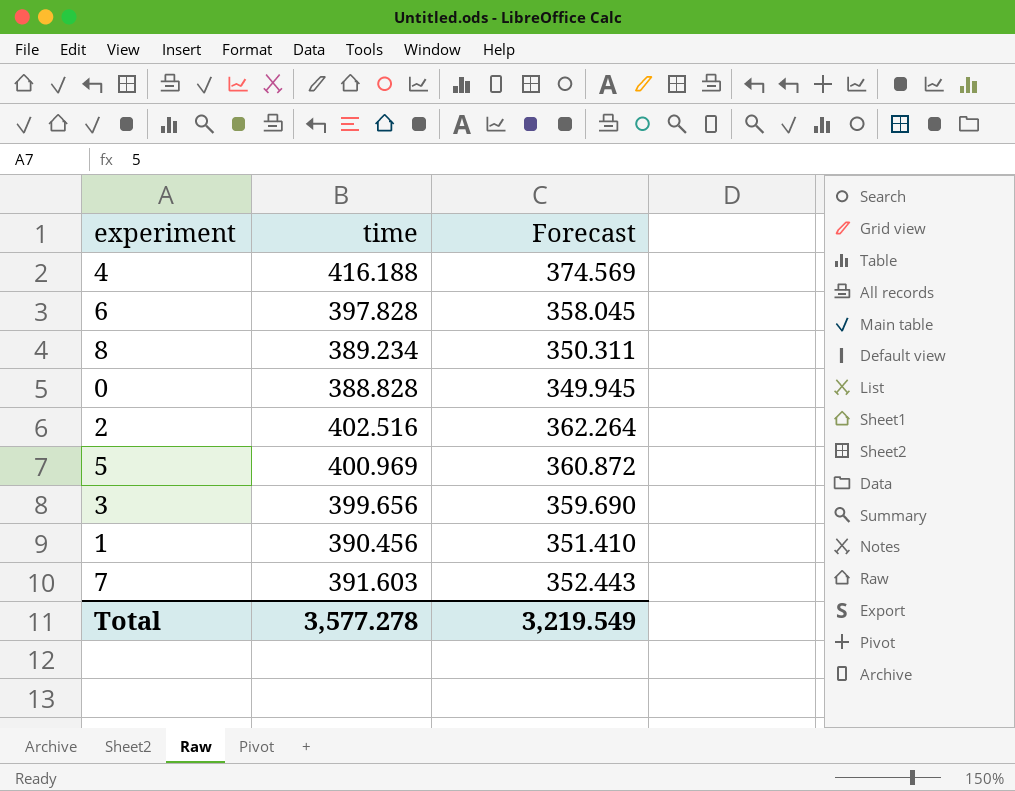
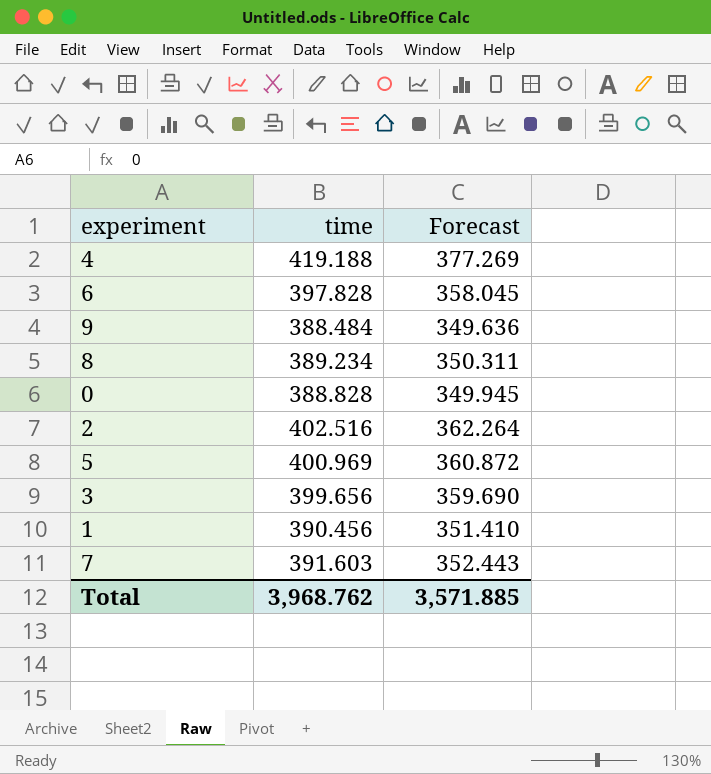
4 | time: 416.188 -> 419.188
4 | Forecast: 374.569 -> 377.269
row 9: none -> 388.484 | 349.636
Total | time: 3,577.278 -> 3,968.762
Total | Forecast: 3,219.549 -> 3,571.885

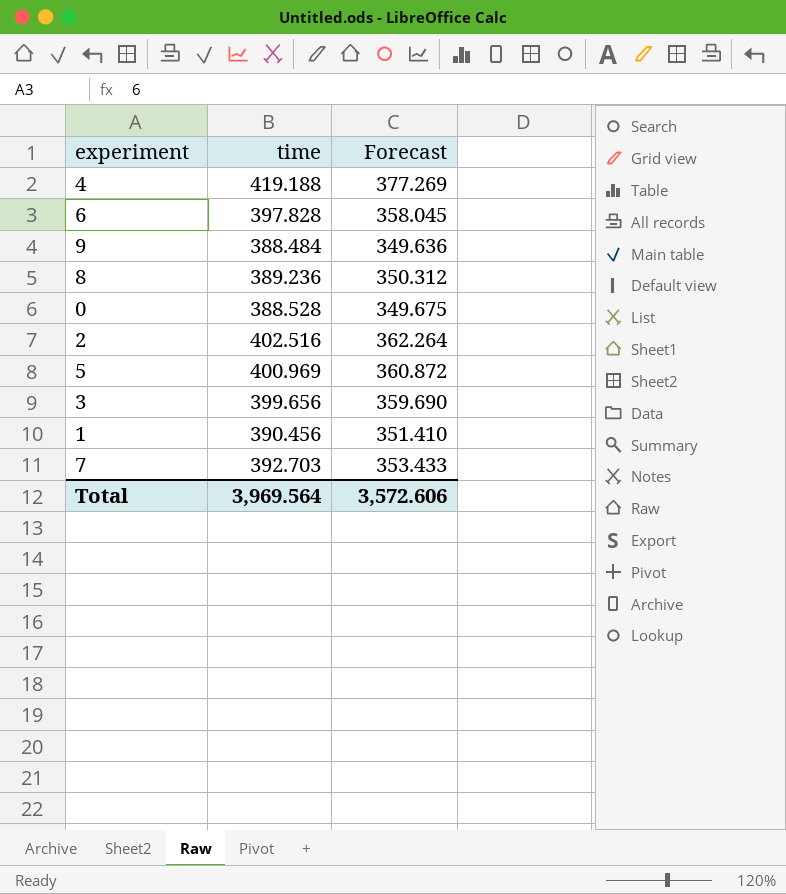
8 | time: 389.234 -> 389.236
8 | Forecast: 350.311 -> 350.312
0 | time: 388.828 -> 388.528
0 | Forecast: 349.945 -> 349.675
7 | time: 391.603 -> 392.703
7 | Forecast: 352.443 -> 353.433
Total | time: 3,968.762 -> 3,969.564
Total | Forecast: 3,571.885 -> 3,572.606

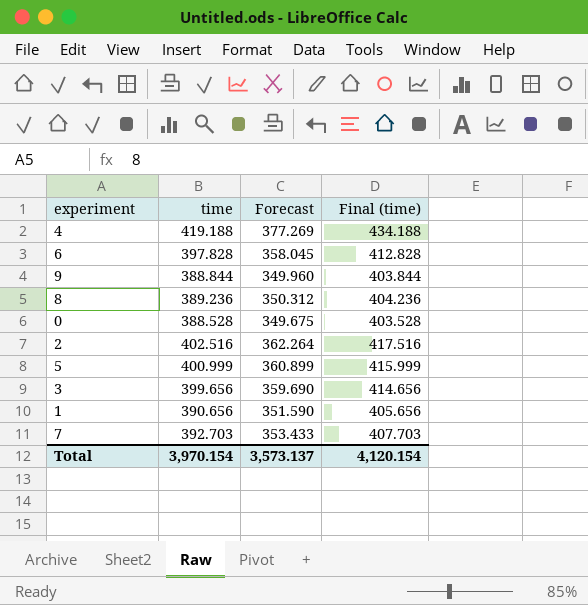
column Final (time) | formula: none -> [time] + 15
9 | time: 388.484 -> 388.844
9 | Forecast: 349.636 -> 349.960
5 | time: 400.969 -> 400.999
5 | Forecast: 360.872 -> 360.899
1 | time: 390.456 -> 390.656
1 | Forecast: 351.410 -> 351.590
Total | time: 3,969.564 -> 3,970.154
Total | Forecast: 3,572.606 -> 3,573.137

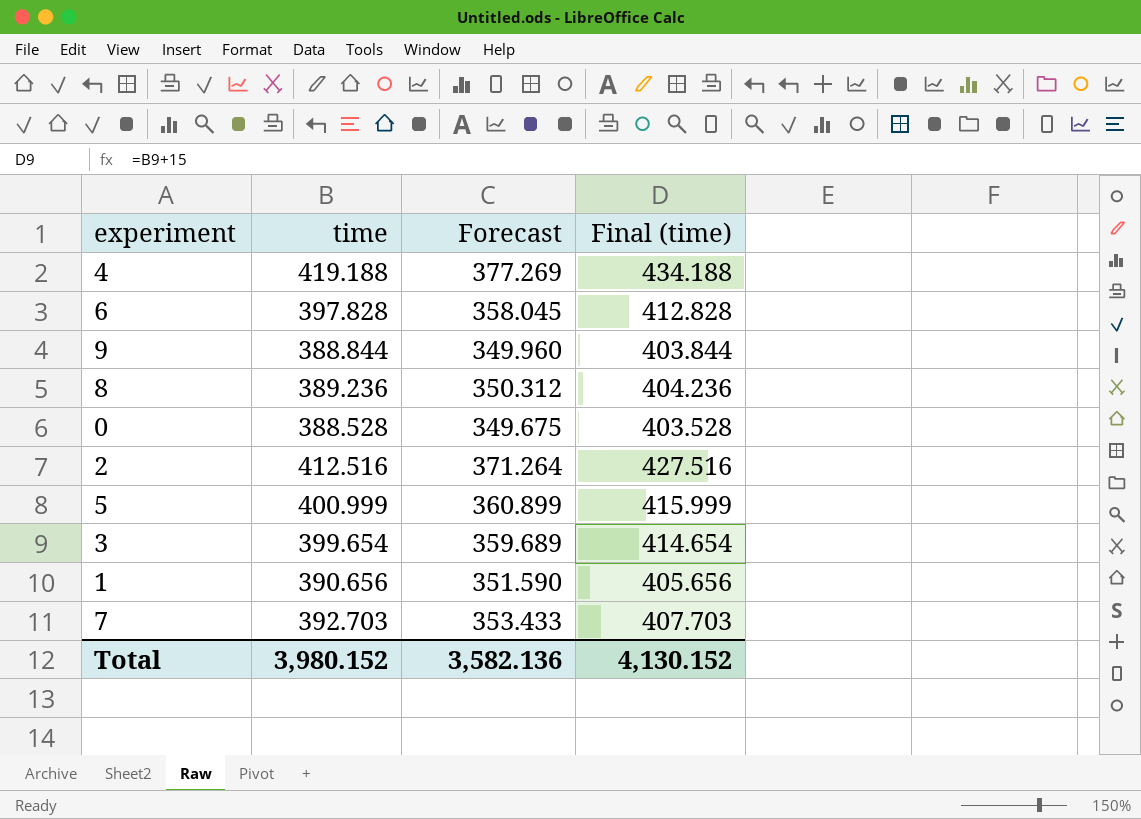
2 | time: 402.516 -> 412.516
2 | Forecast: 362.264 -> 371.264
2 | Final (time): 417.516 -> 427.516
3 | time: 399.656 -> 399.654
3 | Forecast: 359.690 -> 359.689
3 | Final (time): 414.656 -> 414.654
Total | time: 3,970.154 -> 3,980.152
Total | Forecast: 3,573.137 -> 3,582.136
Total | Final (time): 4,120.154 -> 4,130.152

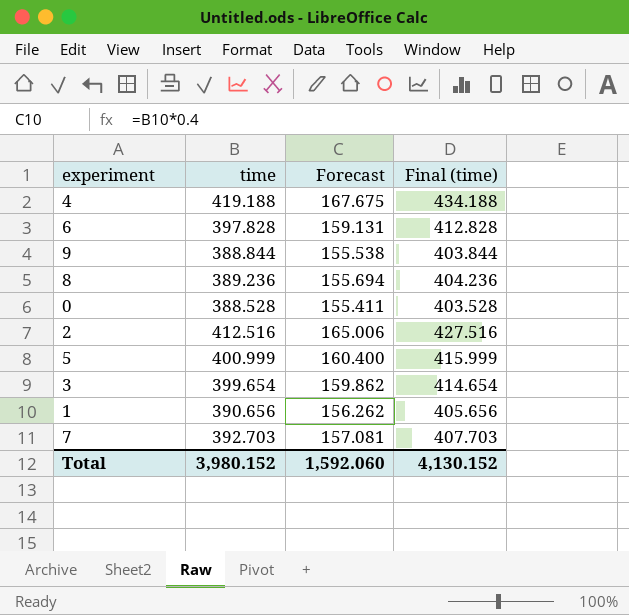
column Forecast | formula: [time] * 0.9 -> [time] * 0.4
Total | Forecast: 3,582.136 -> 1,592.060

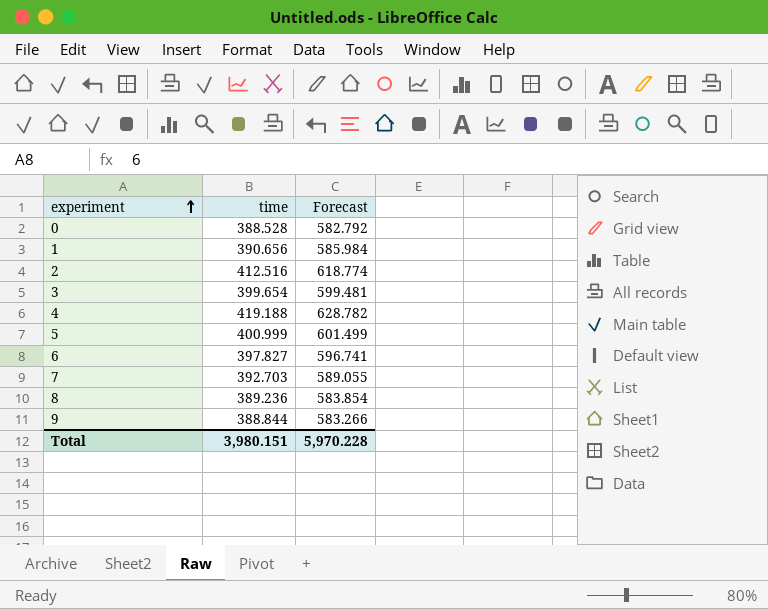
row order: none -> experiment ascending
column Final (time) | formula: [time] + 15 -> none
column Forecast | formula: [time] * 0.4 -> [time] * 1.5
6 | time: 397.828 -> 397.827
Total | time: 3,980.152 -> 3,980.151
Total | Forecast: 1,592.060 -> 5,970.228

